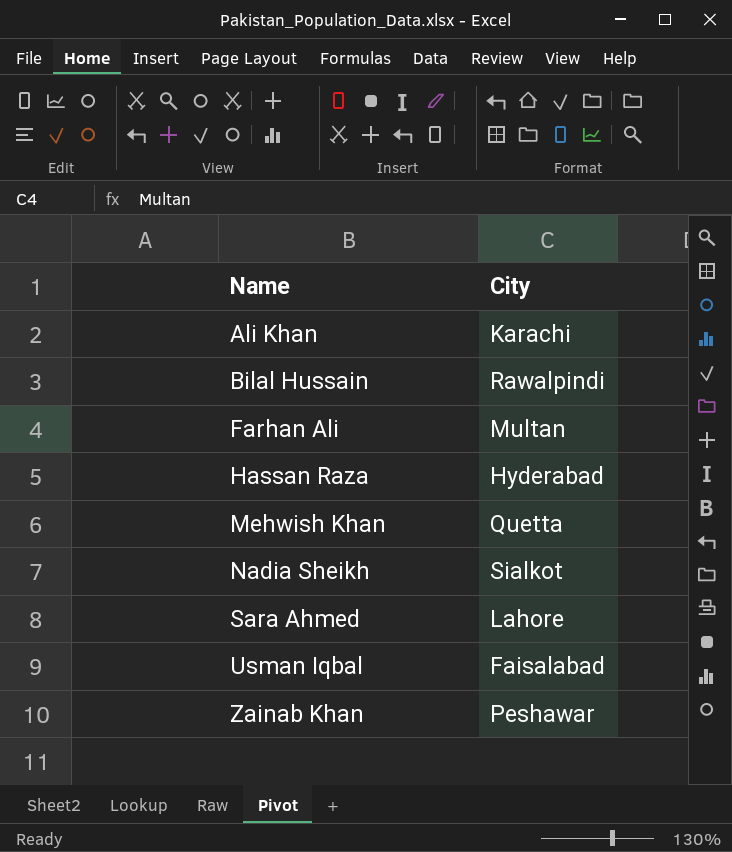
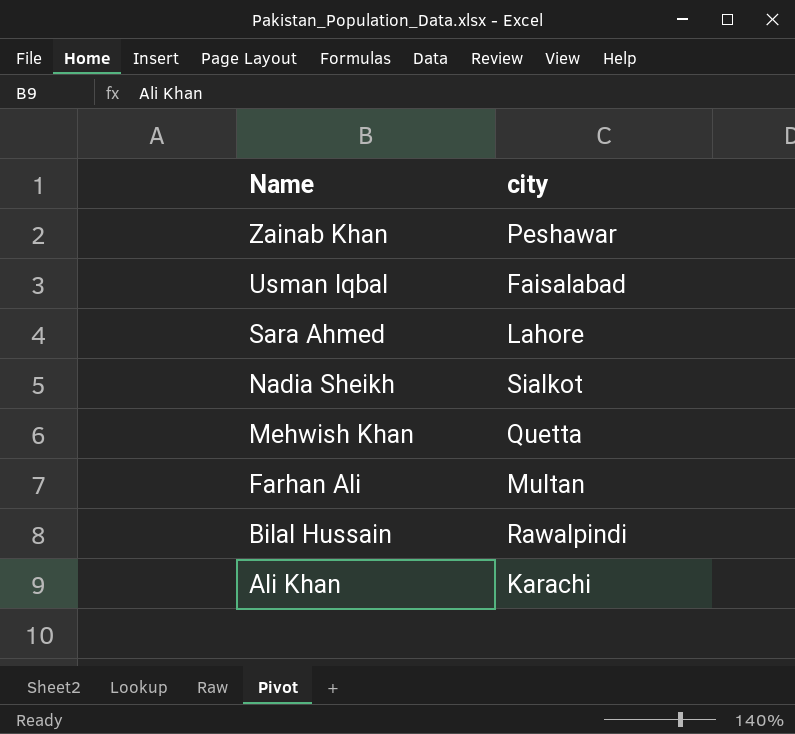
row order: Name ascending -> Name descending
column name: City -> city
row Hassan Raza: Hyderabad -> none

